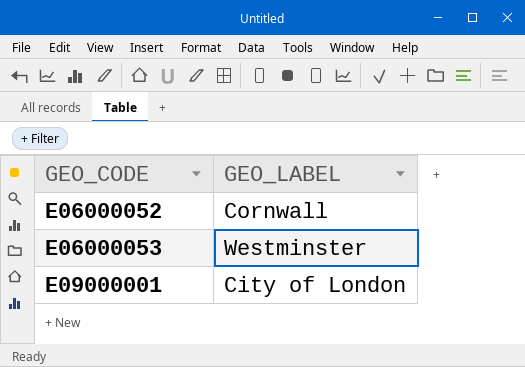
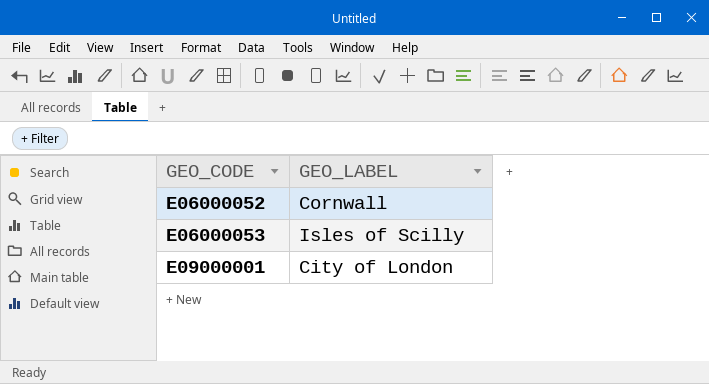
E06000053 | GEO_LABEL: Westminster -> Isles of Scilly

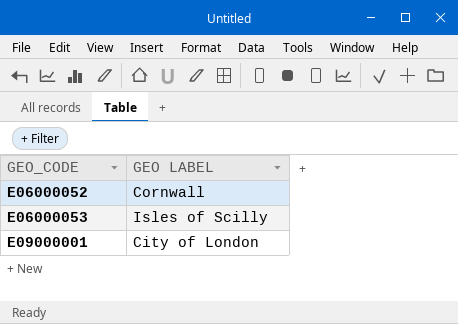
column name: GEO_LABEL -> GEO LABEL

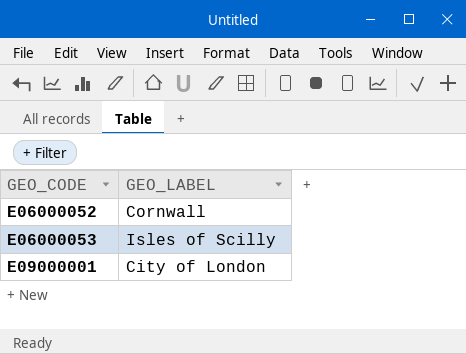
column name: GEO LABEL -> GEO_LABEL

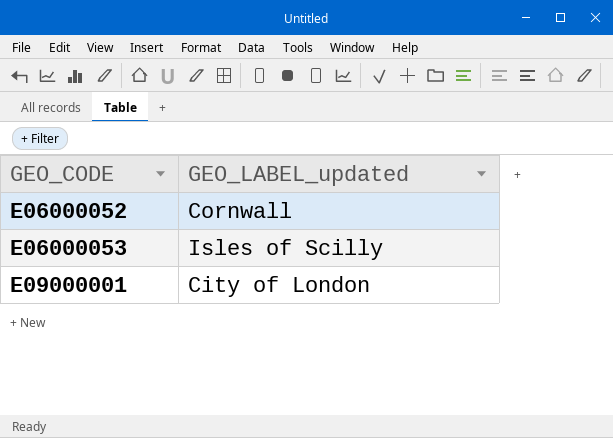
column name: GEO_LABEL -> GEO_LABEL_updated

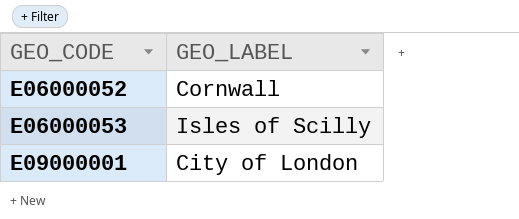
column name: GEO_LABEL_updated -> GEO_LABEL

